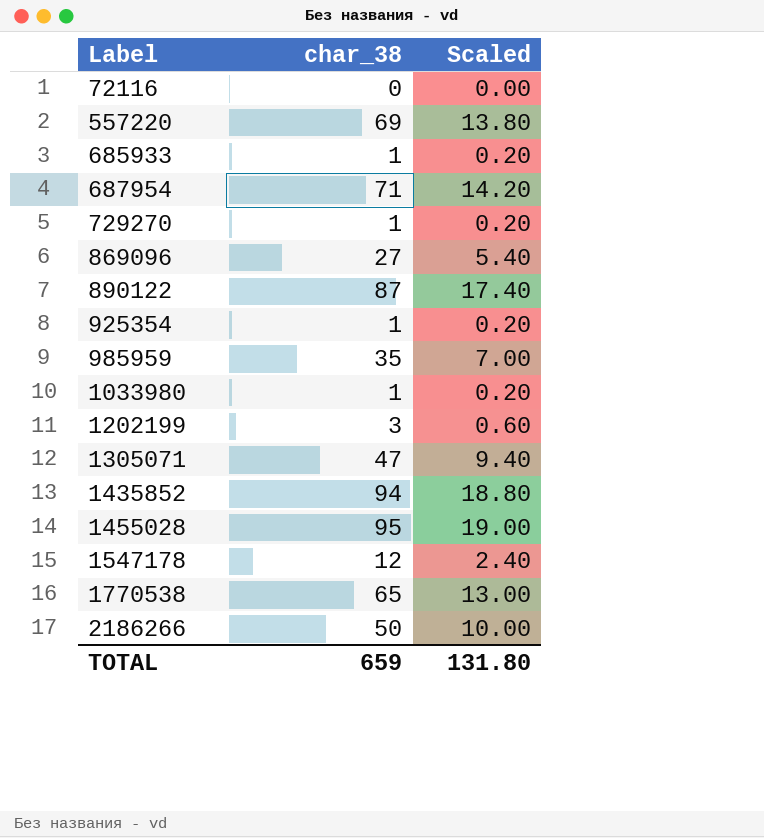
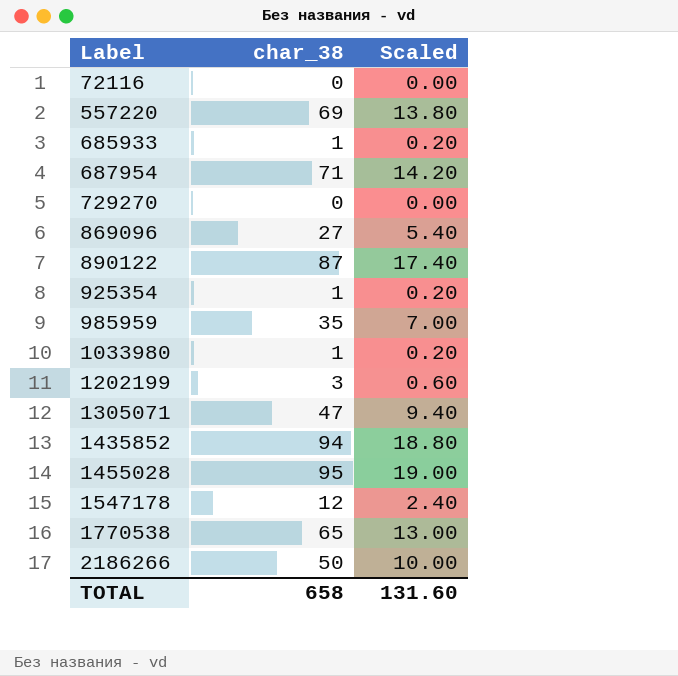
729270 | char_38: 1 -> 0
729270 | Scaled: 0.20 -> 0.00
TOTAL | char_38: 659 -> 658
TOTAL | Scaled: 131.80 -> 131.60

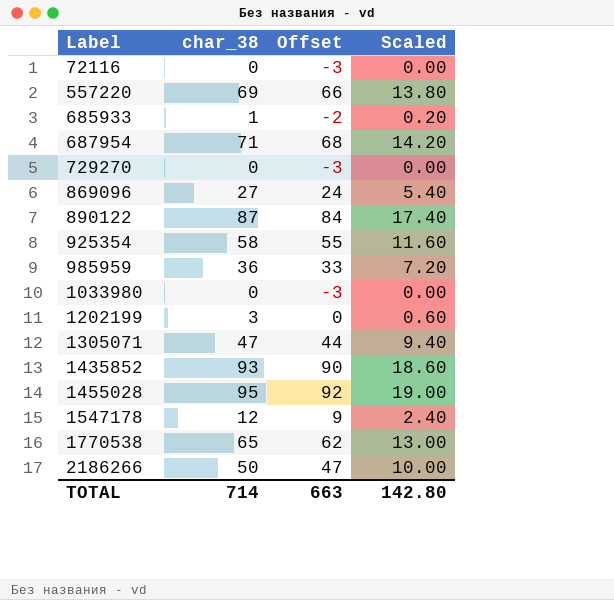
column Offset | formula: none -> [char_38] - 3
925354 | char_38: 1 -> 58
925354 | Scaled: 0.20 -> 11.60
985959 | char_38: 35 -> 36
985959 | Scaled: 7.00 -> 7.20
1033980 | char_38: 1 -> 0
1033980 | Scaled: 0.20 -> 0.00
1435852 | char_38: 94 -> 93
1435852 | Scaled: 18.80 -> 18.60
TOTAL | char_38: 658 -> 714
TOTAL | Scaled: 131.60 -> 142.80

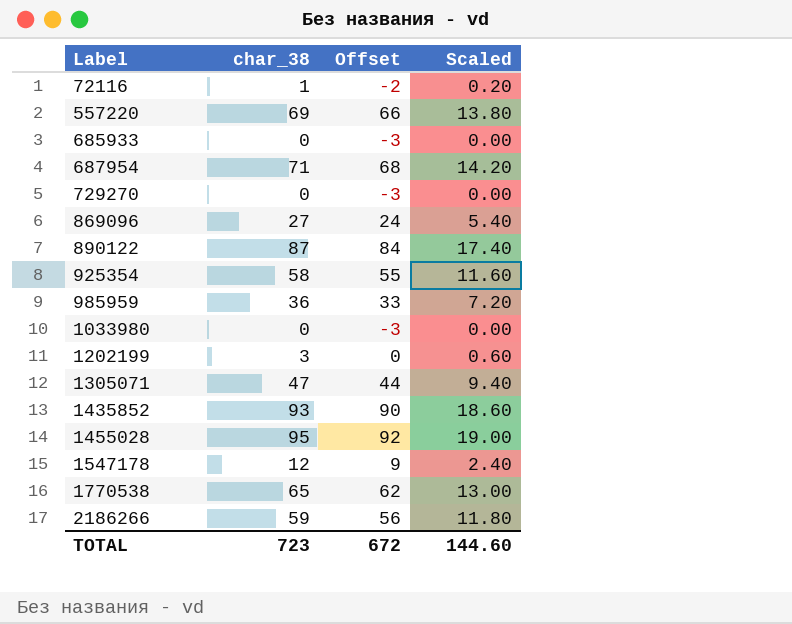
72116 | char_38: 0 -> 1
72116 | Offset: -3 -> -2
72116 | Scaled: 0.00 -> 0.20
685933 | char_38: 1 -> 0
685933 | Offset: -2 -> -3
685933 | Scaled: 0.20 -> 0.00
2186266 | char_38: 50 -> 59
2186266 | Offset: 47 -> 56
2186266 | Scaled: 10.00 -> 11.80
TOTAL | char_38: 714 -> 723
TOTAL | Offset: 663 -> 672
TOTAL | Scaled: 142.80 -> 144.60

